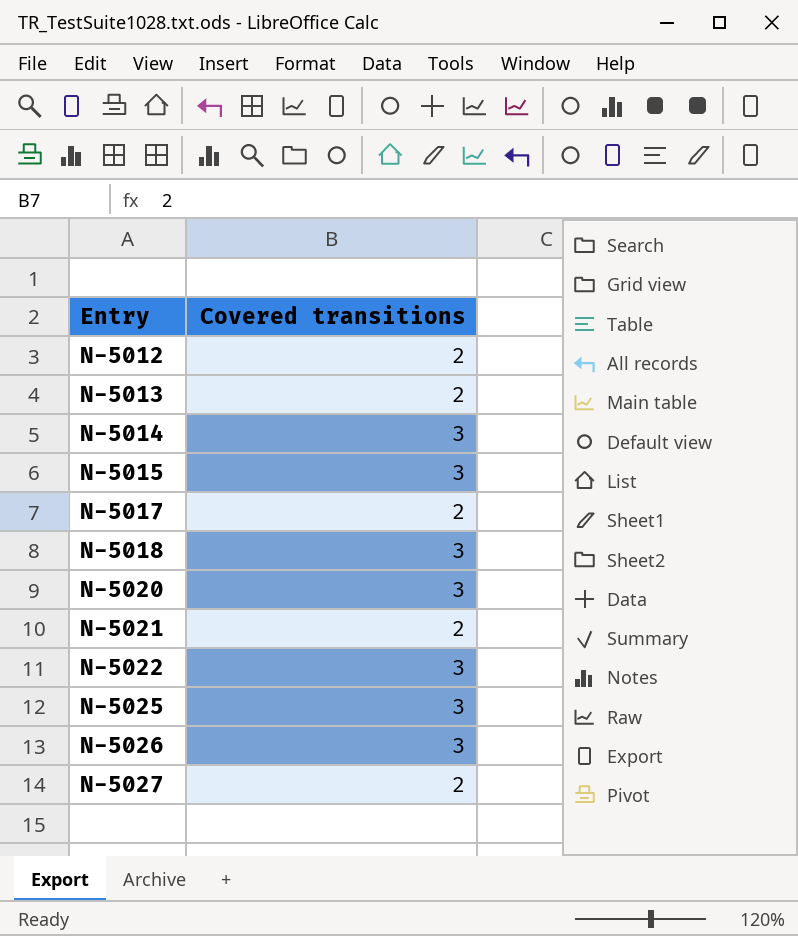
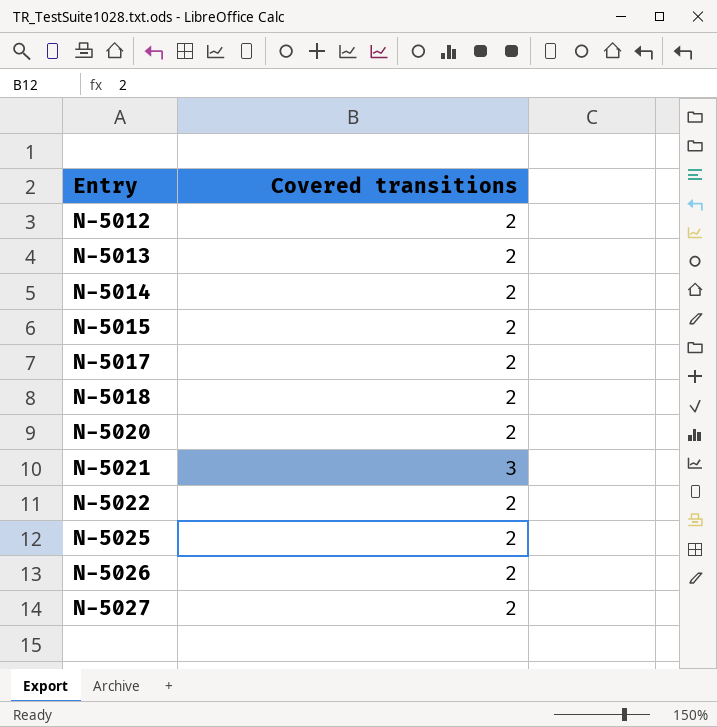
N-5014 | Covered transitions: 3 -> 2
N-5015 | Covered transitions: 3 -> 2
N-5018 | Covered transitions: 3 -> 2
N-5020 | Covered transitions: 3 -> 2
N-5021 | Covered transitions: 2 -> 3
N-5022 | Covered transitions: 3 -> 2
N-5025 | Covered transitions: 3 -> 2
N-5026 | Covered transitions: 3 -> 2

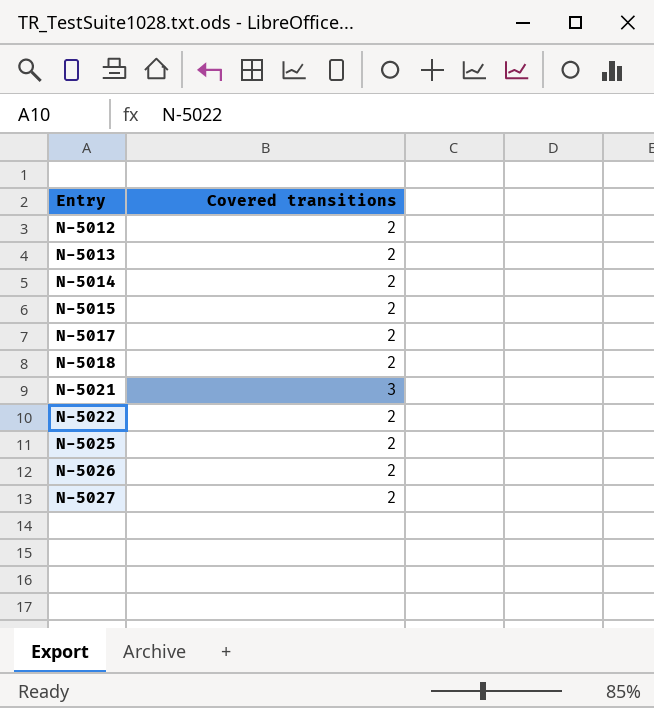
row N-5020: 2 -> none

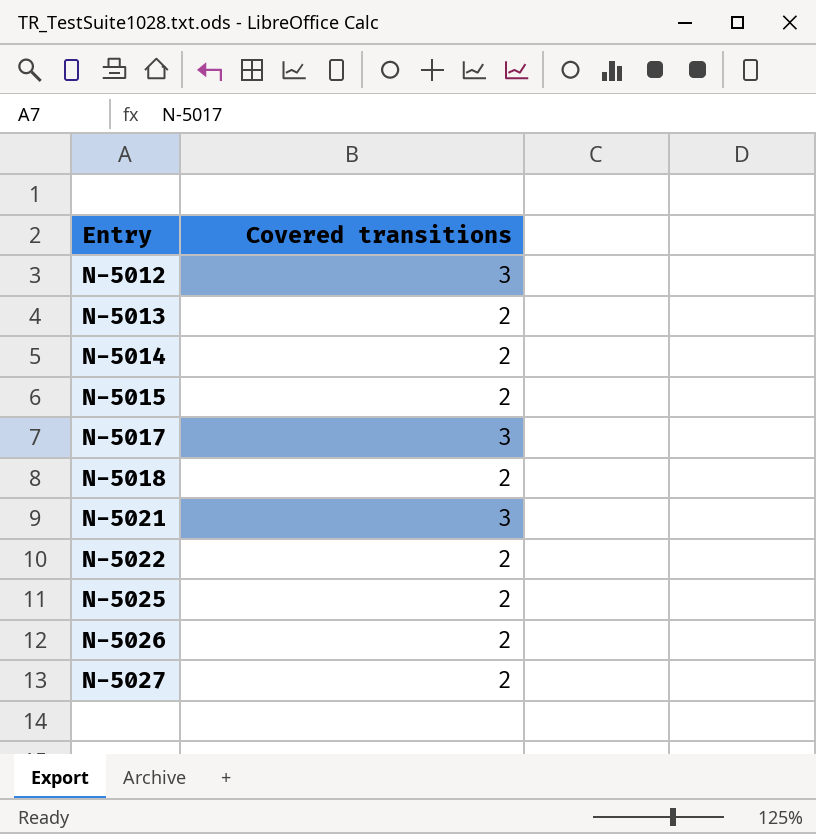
N-5012 | Covered transitions: 2 -> 3
N-5017 | Covered transitions: 2 -> 3

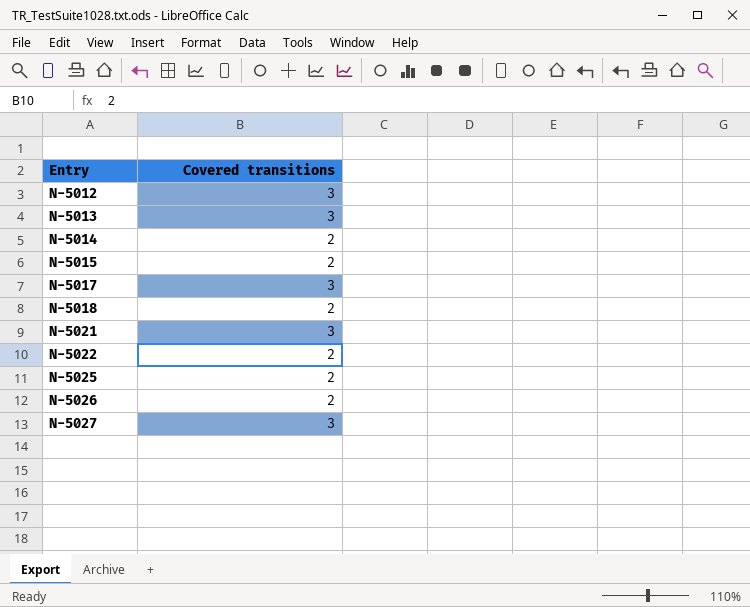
N-5013 | Covered transitions: 2 -> 3
N-5027 | Covered transitions: 2 -> 3

